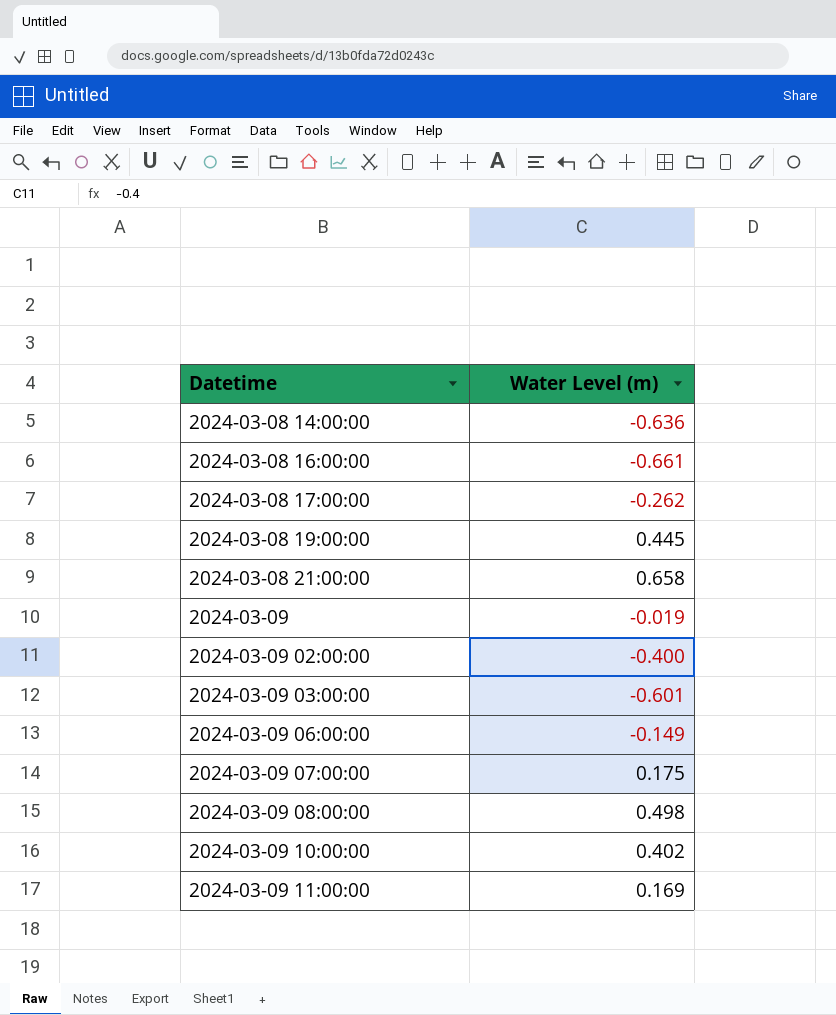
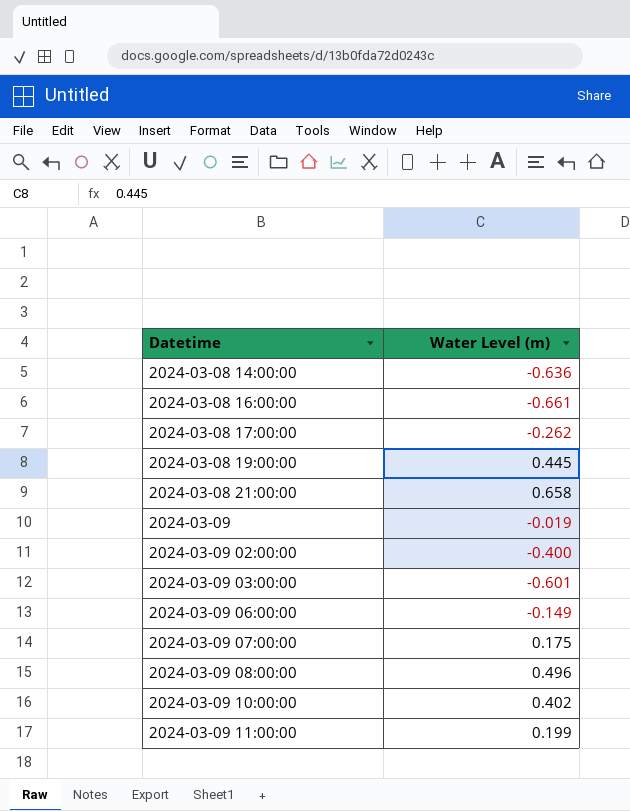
2024-03-09 08:00:00 | Water Level (m): 0.498 -> 0.496
2024-03-09 11:00:00 | Water Level (m): 0.169 -> 0.199

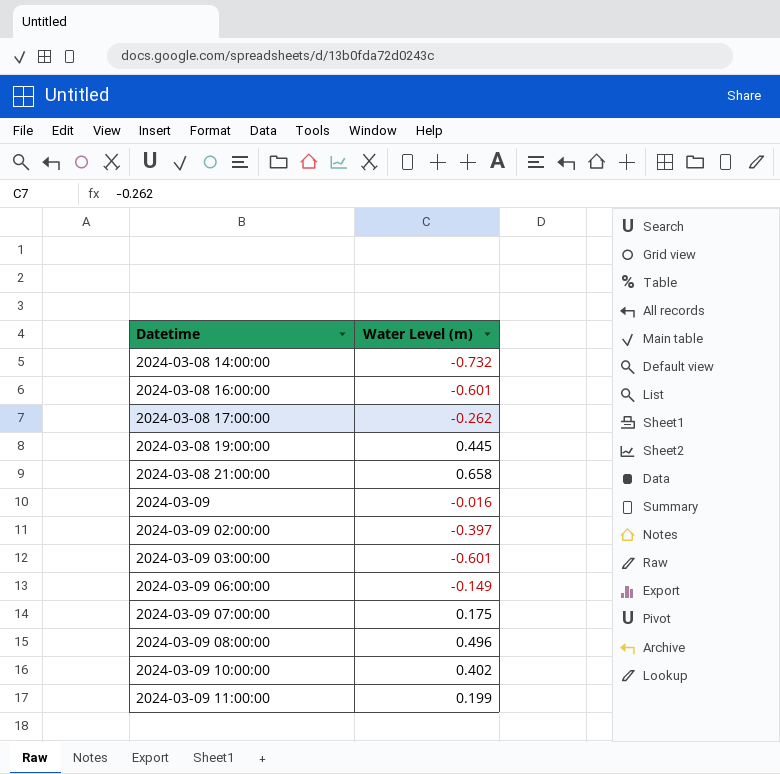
2024-03-08 14:00:00 | Water Level (m): -0.636 -> -0.732
2024-03-08 16:00:00 | Water Level (m): -0.661 -> -0.601
2024-03-09 | Water Level (m): -0.019 -> -0.016
2024-03-09 02:00:00 | Water Level (m): -0.400 -> -0.397

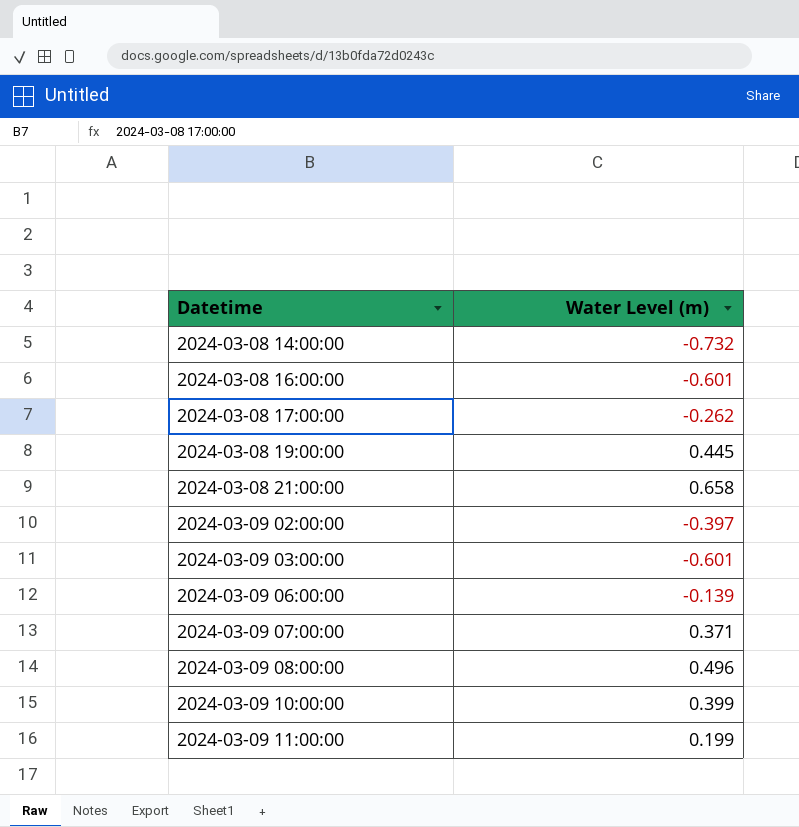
row 2024-03-09: -0.016 -> none
2024-03-09 06:00:00 | Water Level (m): -0.149 -> -0.139
2024-03-09 07:00:00 | Water Level (m): 0.175 -> 0.371
2024-03-09 10:00:00 | Water Level (m): 0.402 -> 0.399

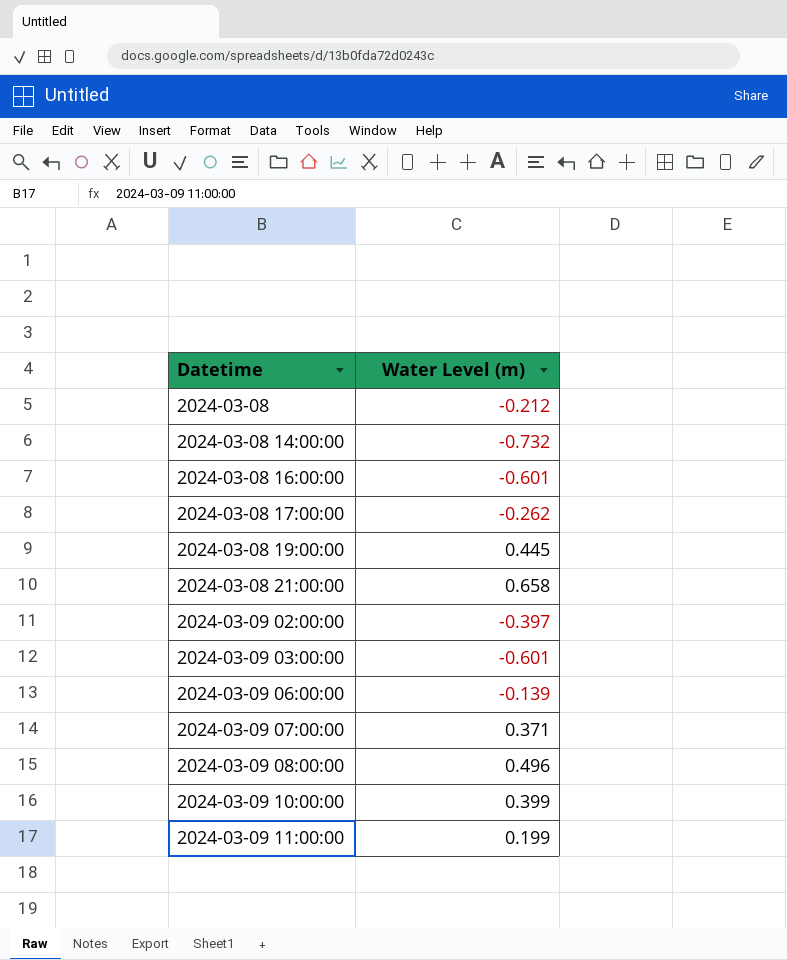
row 2024-03-08: none -> -0.212

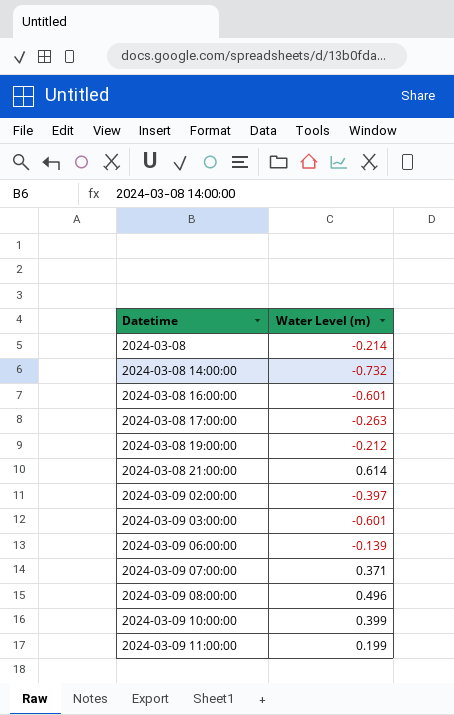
2024-03-08 | Water Level (m): -0.212 -> -0.214
2024-03-08 17:00:00 | Water Level (m): -0.262 -> -0.263
2024-03-08 19:00:00 | Water Level (m): 0.445 -> -0.212
2024-03-08 21:00:00 | Water Level (m): 0.658 -> 0.614

